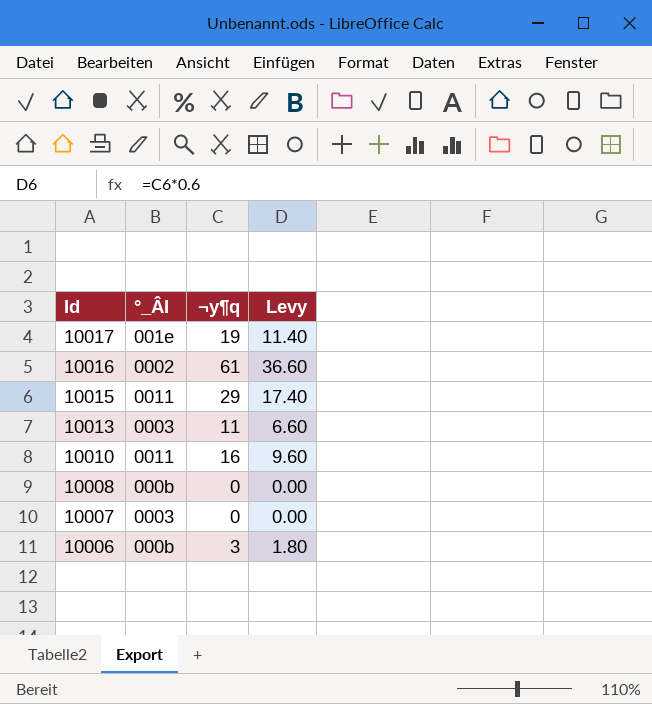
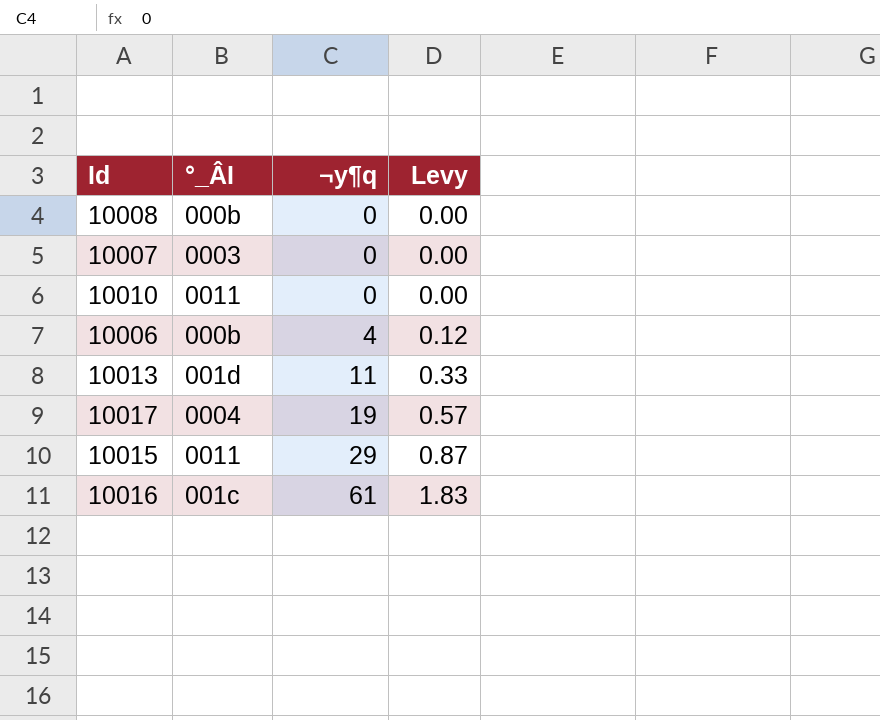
row order: Id descending -> ¬y¶q ascending
column Levy | formula: [¬y¶q] * 0.6 -> [¬y¶q] * 0.03
10010 | ¬y¶q: 16 -> 0
10006 | ¬y¶q: 3 -> 4
10013 | °_ÂI: 0003 -> 001d
10017 | °_ÂI: 001e -> 0004
10016 | °_ÂI: 0002 -> 001c

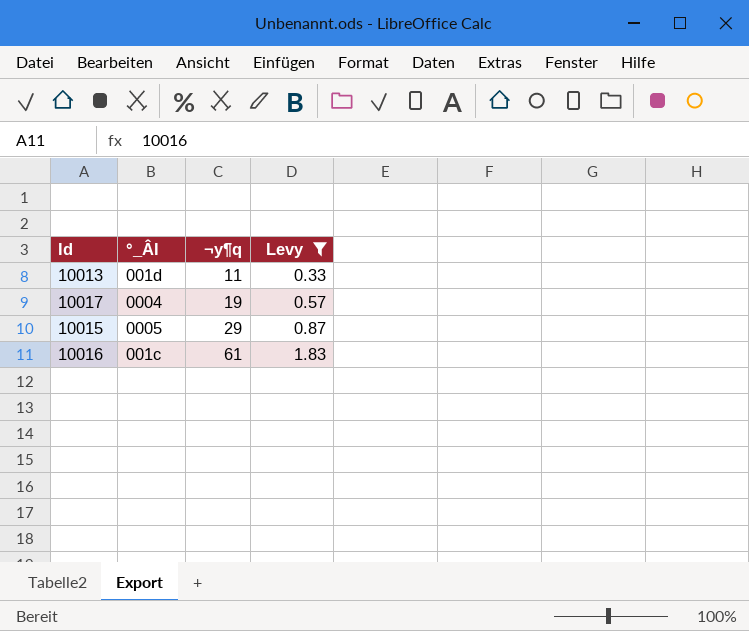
filter: none -> Levy >= 0.33
10015 | °_ÂI: 0011 -> 0005

